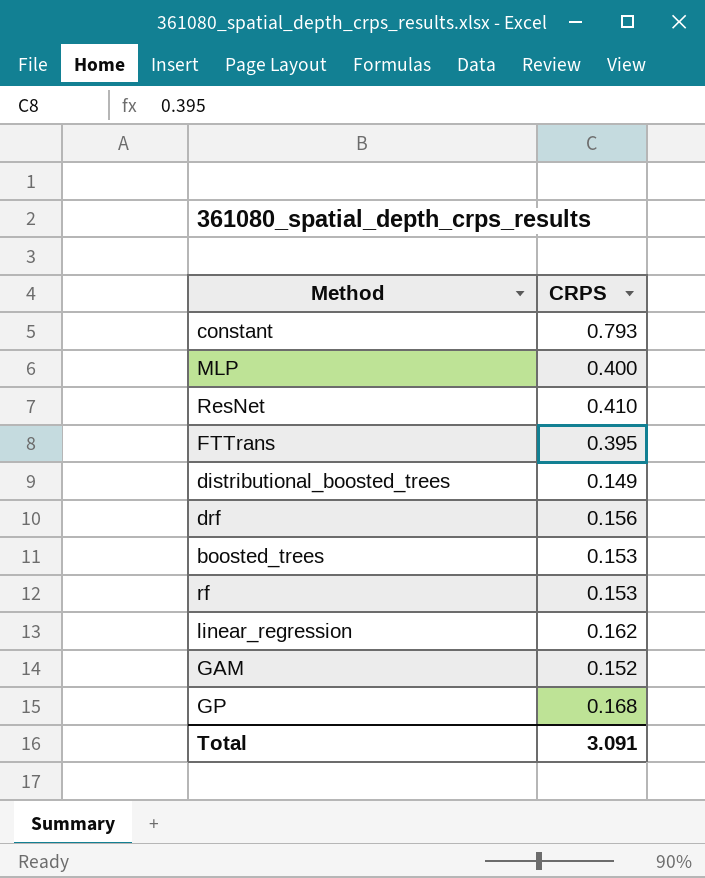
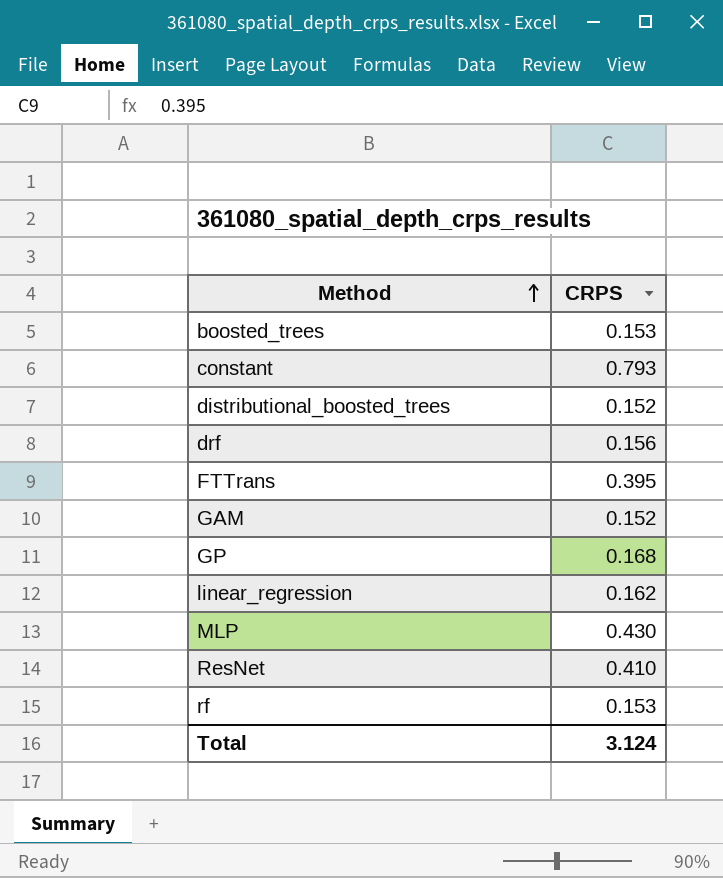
row order: none -> Method ascending
distributional_boosted_trees | CRPS: 0.149 -> 0.152
MLP | CRPS: 0.400 -> 0.430
Total | CRPS: 3.091 -> 3.124

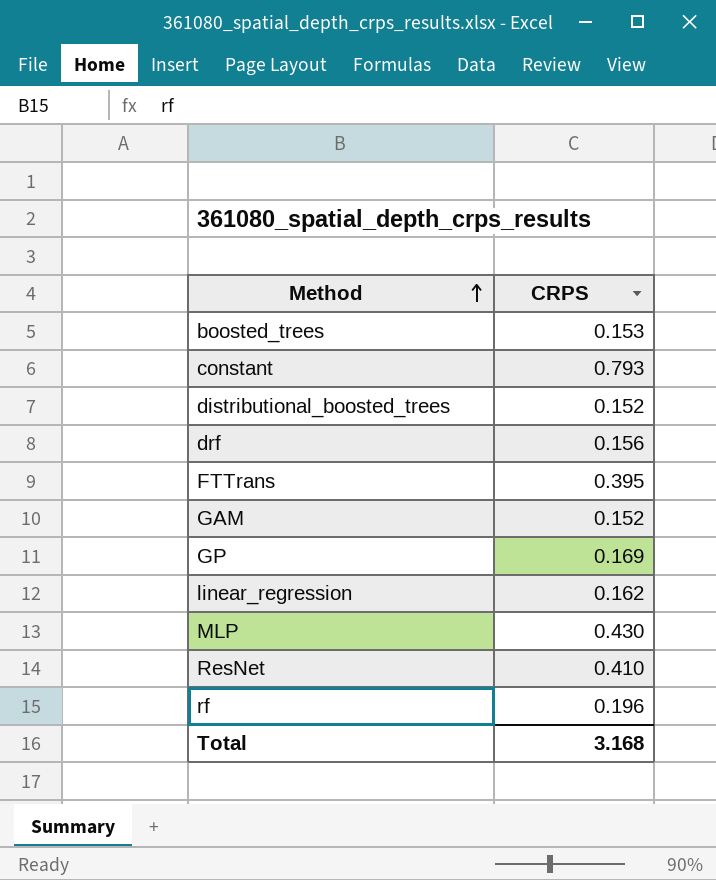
GP | CRPS: 0.168 -> 0.169
rf | CRPS: 0.153 -> 0.196
Total | CRPS: 3.124 -> 3.168

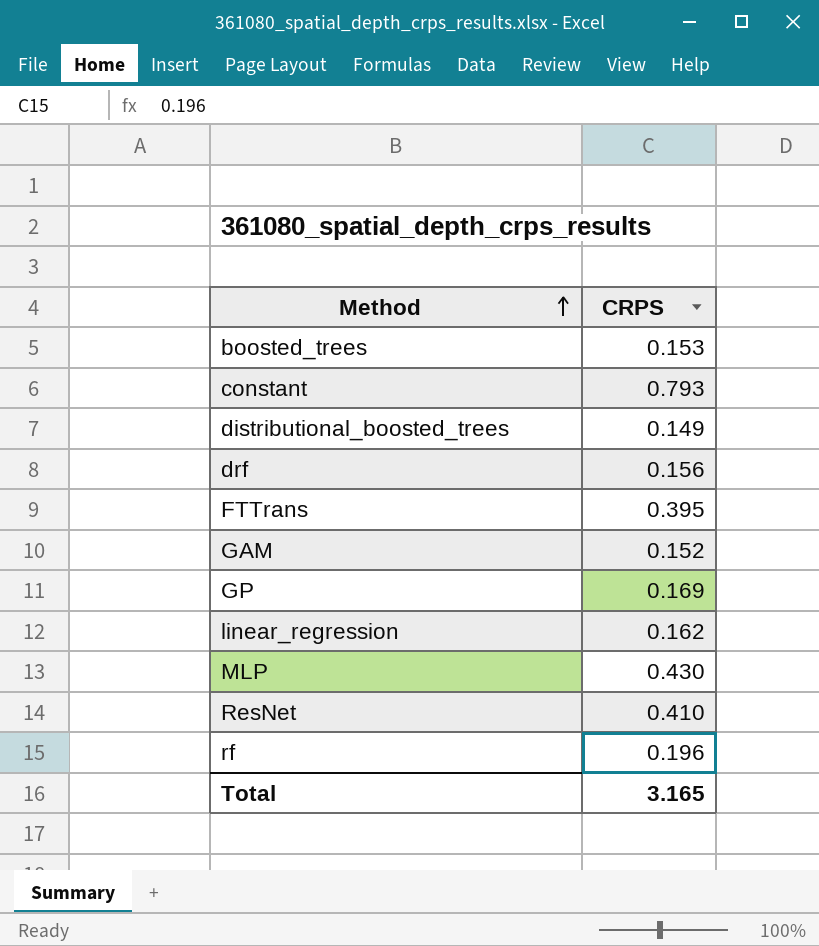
distributional_boosted_trees | CRPS: 0.152 -> 0.149
Total | CRPS: 3.168 -> 3.165

